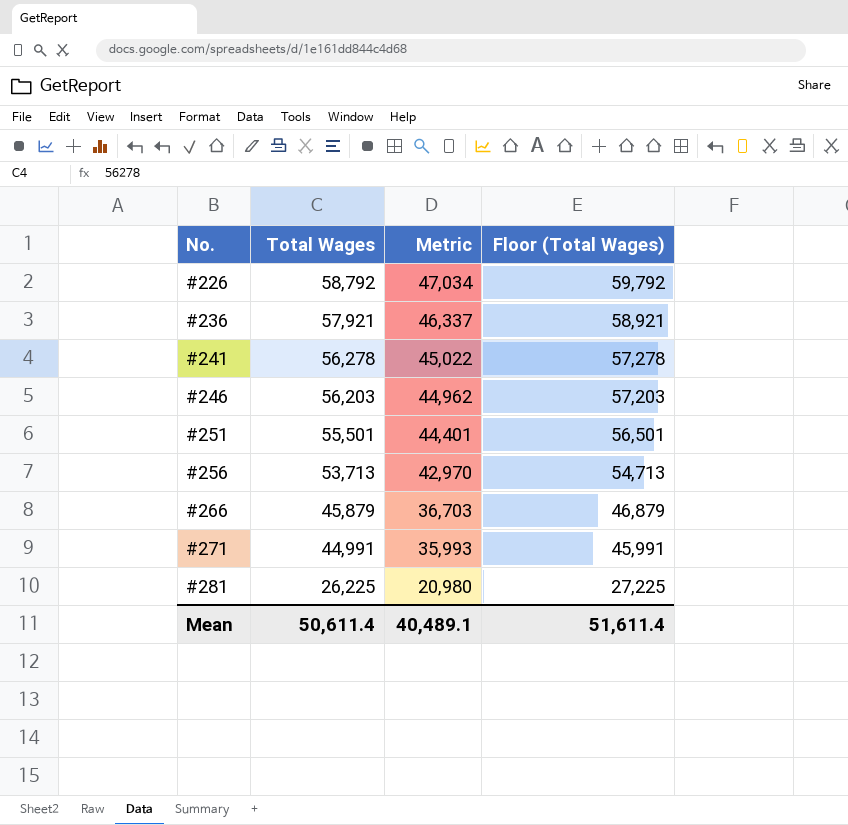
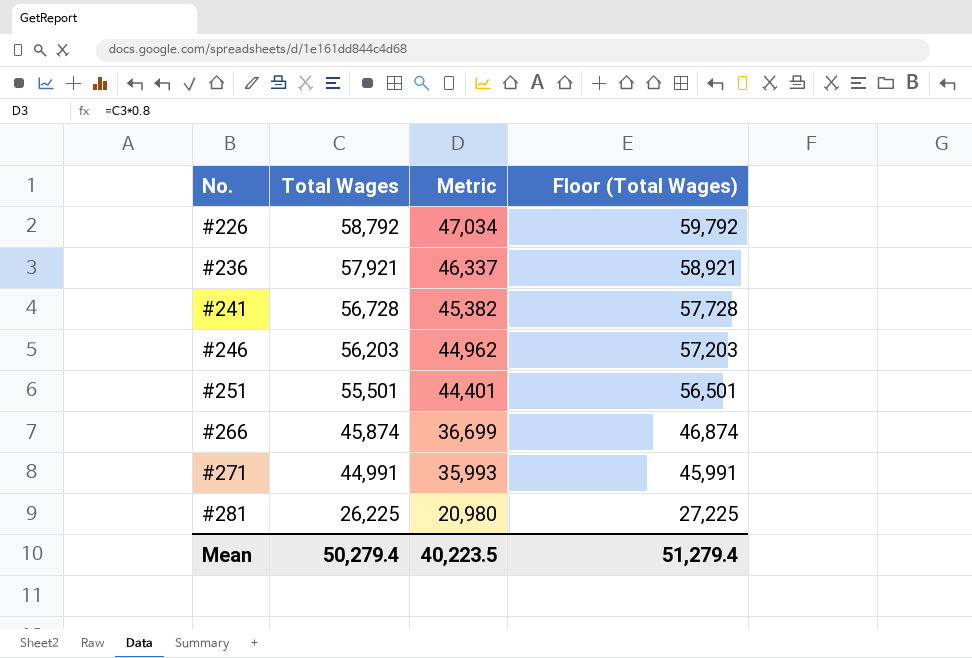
row #256: 53,713 | 42,970 | 54,713 -> none
#241 | Total Wages: 56,278 -> 56,728
#241 | Metric: 45,022 -> 45,382
#241 | Floor (Total Wages): 57,278 -> 57,728
#266 | Total Wages: 45,879 -> 45,874
#266 | Metric: 36,703 -> 36,699
#266 | Floor (Total Wages): 46,879 -> 46,874
Mean | Total Wages: 50,611.4 -> 50,279.4
Mean | Metric: 40,489.1 -> 40,223.5
Mean | Floor (Total Wages): 51,611.4 -> 51,279.4

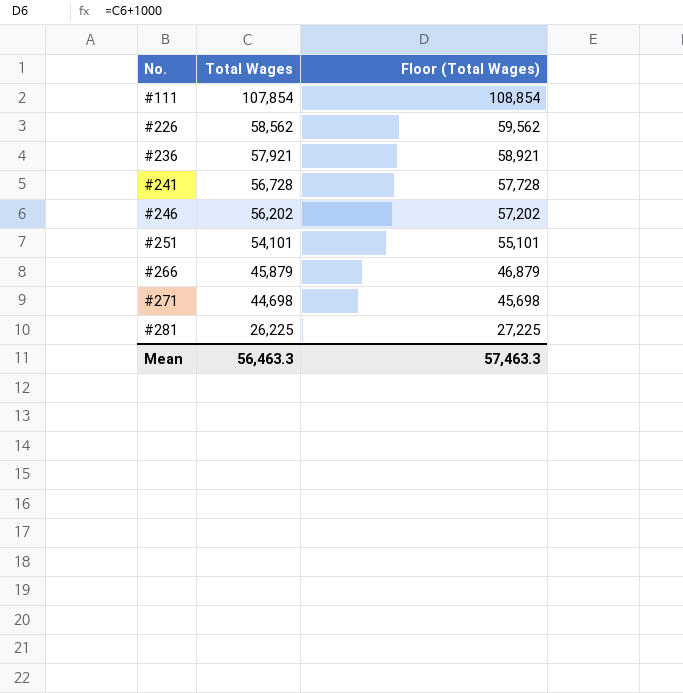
column Metric | formula: [Total Wages] * 0.8 -> none
row #111: none -> 107,854 | 108,854
#226 | Total Wages: 58,792 -> 58,562
#226 | Floor (Total Wages): 59,792 -> 59,562
#246 | Total Wages: 56,203 -> 56,202
#246 | Floor (Total Wages): 57,203 -> 57,202
#251 | Total Wages: 55,501 -> 54,101
#251 | Floor (Total Wages): 56,501 -> 55,101
#266 | Total Wages: 45,874 -> 45,879
#266 | Floor (Total Wages): 46,874 -> 46,879
#271 | Total Wages: 44,991 -> 44,698
#271 | Floor (Total Wages): 45,991 -> 45,698
Mean | Total Wages: 50,279.4 -> 56,463.3
Mean | Floor (Total Wages): 51,279.4 -> 57,463.3

